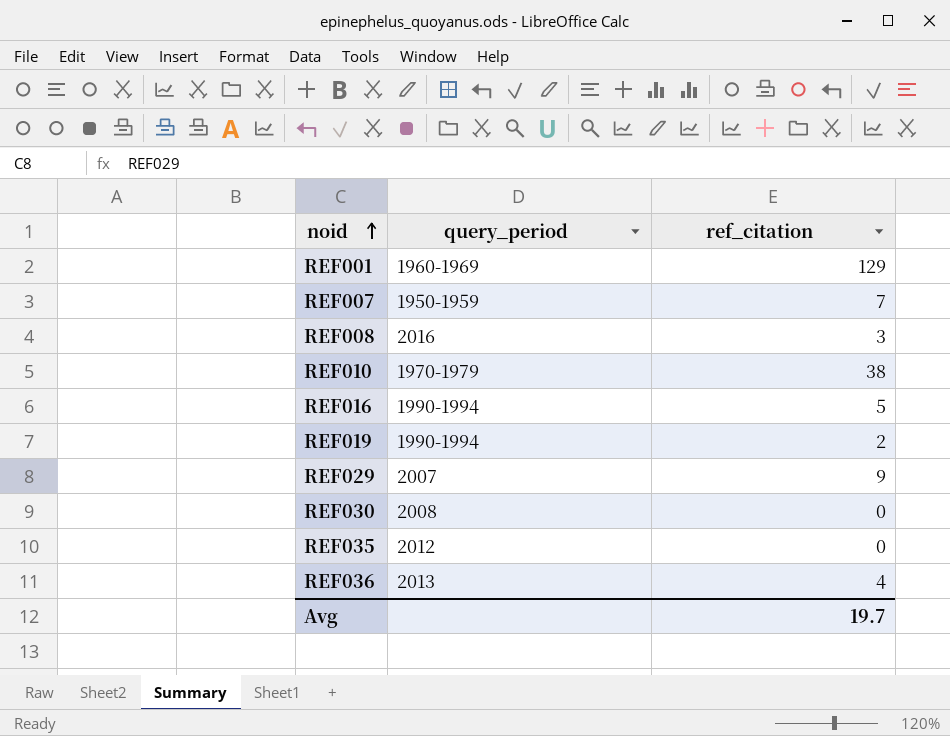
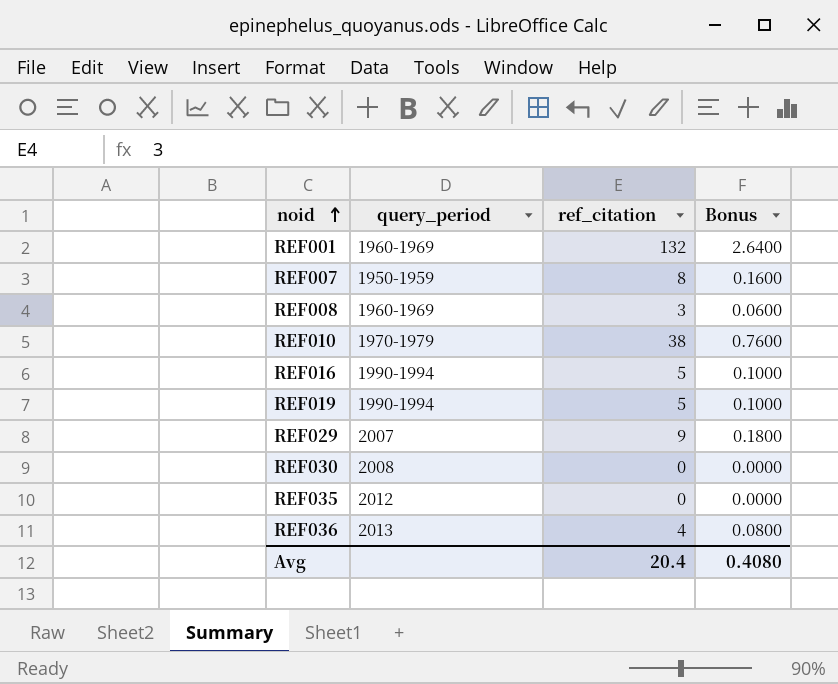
column Bonus | formula: none -> [ref_citation] * 0.02
REF001 | ref_citation: 129 -> 132
REF007 | ref_citation: 7 -> 8
REF008 | query_period: 2016 -> 1960-1969
REF019 | ref_citation: 2 -> 5
Avg | ref_citation: 19.7 -> 20.4

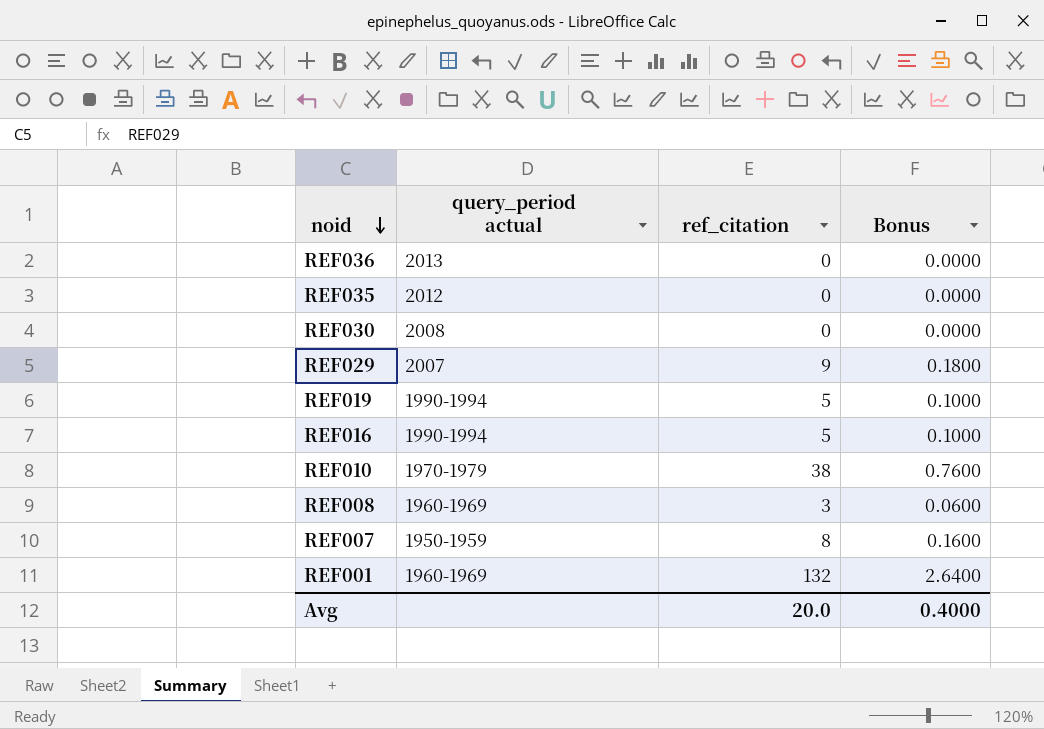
row order: noid ascending -> noid descending
column name: query_period -> query_period actual
REF036 | ref_citation: 4 -> 0
REF036 | Bonus: 0.0800 -> 0.0000
Avg | ref_citation: 20.4 -> 20.0
Avg | Bonus: 0.4080 -> 0.4000

